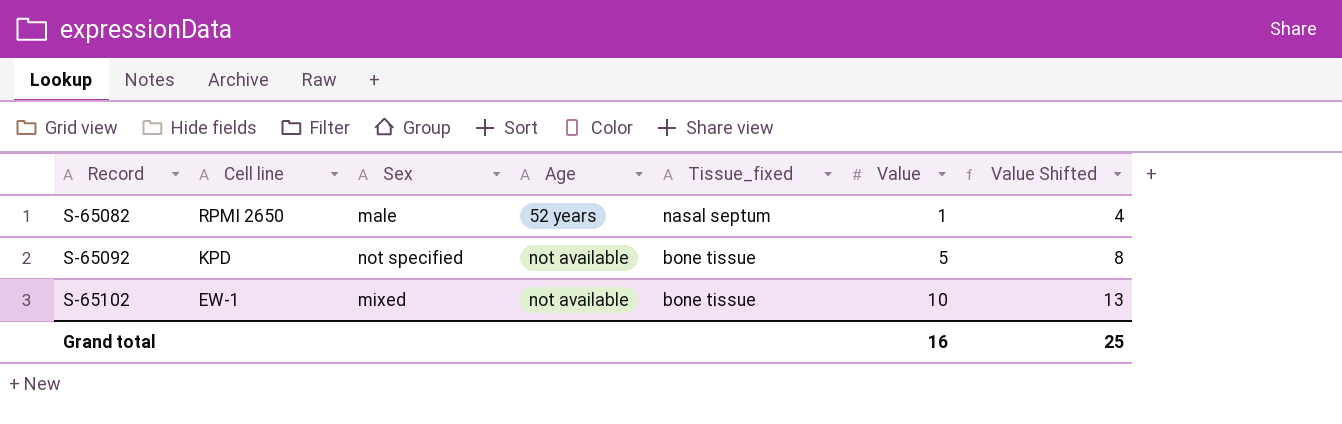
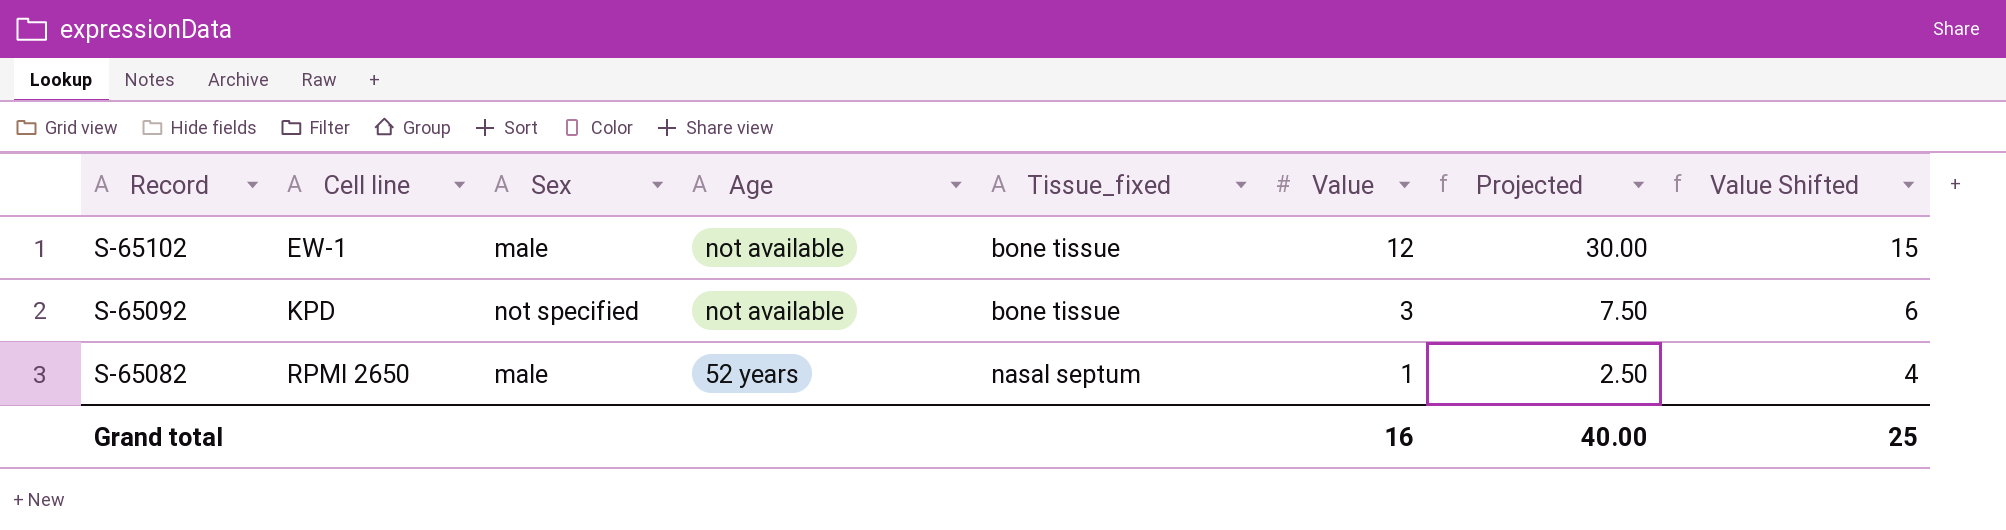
row order: Record ascending -> Record descending
column Projected | formula: none -> [Value] * 2.5
S-65102 | Sex: mixed -> male
S-65102 | Value: 10 -> 12
S-65102 | Value Shifted: 13 -> 15
S-65092 | Value: 5 -> 3
S-65092 | Value Shifted: 8 -> 6

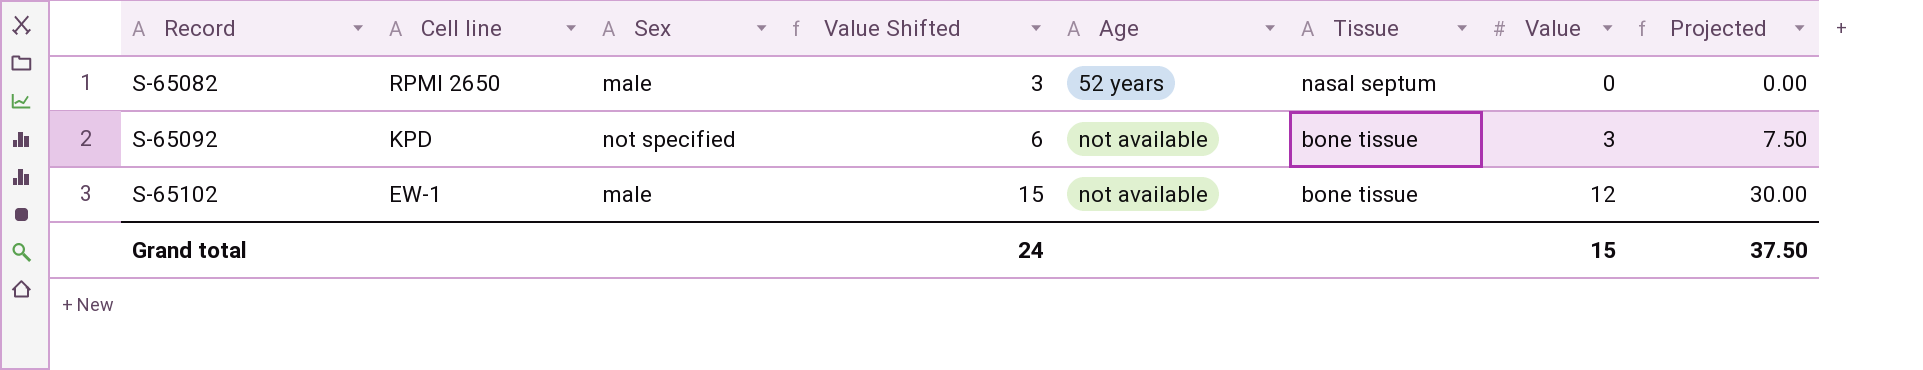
row order: Record descending -> Record ascending
column Value Shifted | position: 8 -> 4
column name: Tissue_fixed -> Tissue
S-65082 | Value Shifted: 4 -> 3
S-65082 | Value: 1 -> 0
S-65082 | Projected: 2.50 -> 0.00
Grand total | Value Shifted: 25 -> 24
Grand total | Value: 16 -> 15
Grand total | Projected: 40.00 -> 37.50

